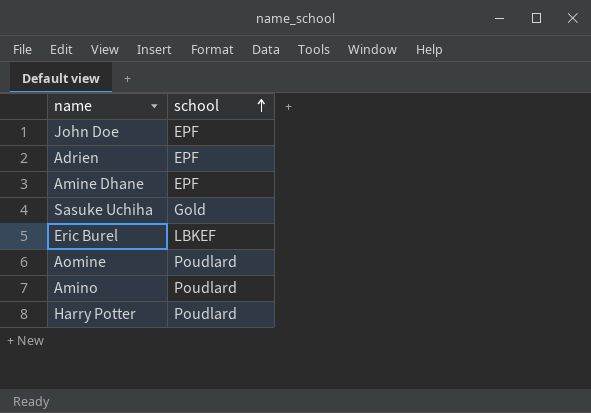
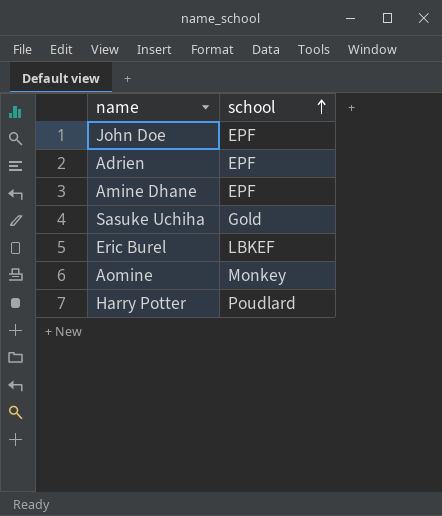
row Amino: Poudlard -> none
Aomine | school: Poudlard -> Monkey

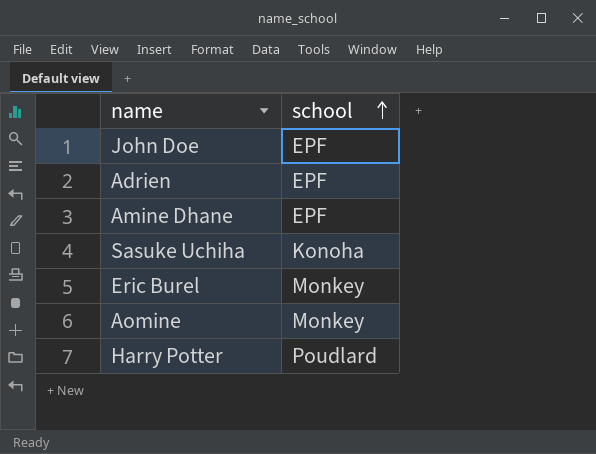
Sasuke Uchiha | school: Gold -> Konoha
Eric Burel | school: LBKEF -> Monkey

